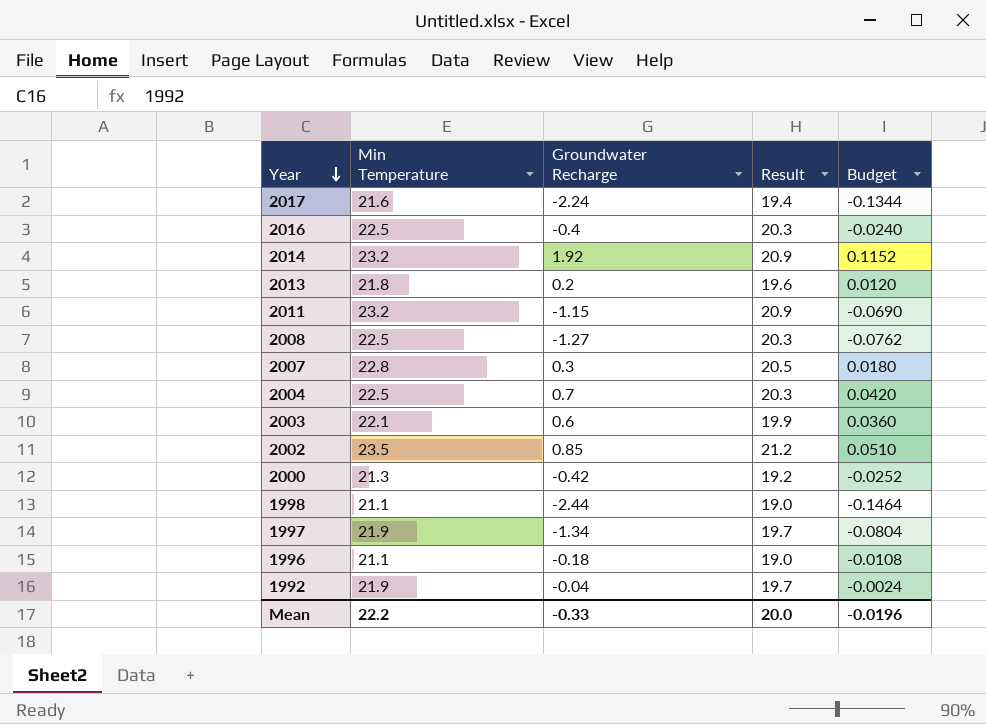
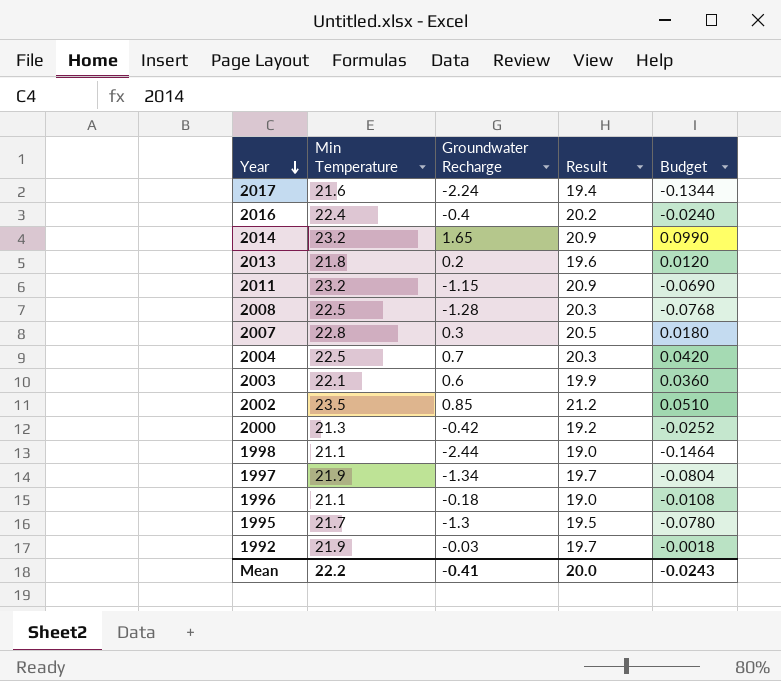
2016 | Min Temperature: 22.5 -> 22.4
2016 | Result: 20.3 -> 20.2
2014 | Groundwater Recharge: 1.92 -> 1.65
2014 | Budget: 0.1152 -> 0.0990
2008 | Groundwater Recharge: -1.27 -> -1.28
2008 | Budget: -0.0762 -> -0.0768
row 1995: none -> 21.7 | -1.3 | 19.5 | -0.0780
1992 | Groundwater Recharge: -0.04 -> -0.03
1992 | Budget: -0.0024 -> -0.0018
Mean | Groundwater Recharge: -0.33 -> -0.41
Mean | Budget: -0.0196 -> -0.0243

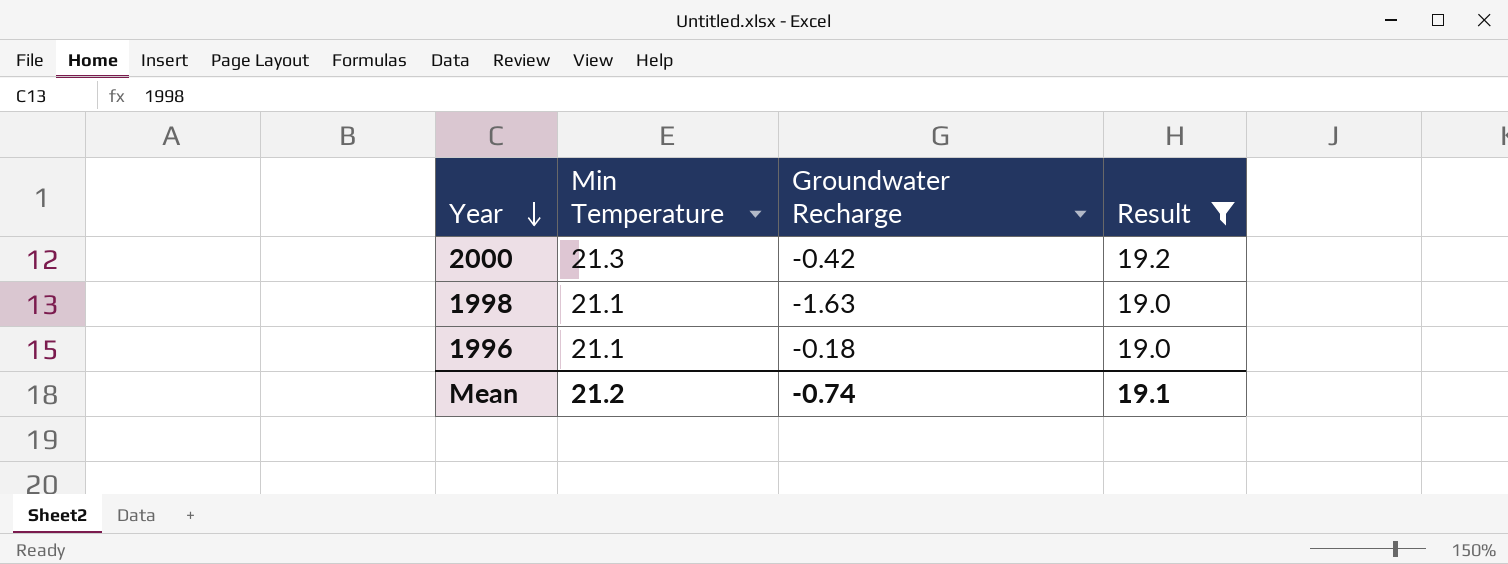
filter: none -> Result <= 19.2
column Budget | formula: [Groundwater Recharge] * 0.06 -> none
1998 | Groundwater Recharge: -2.44 -> -1.63
Mean | Min Temperature: 22.2 -> 21.2
Mean | Groundwater Recharge: -0.41 -> -0.74
Mean | Result: 20.0 -> 19.1

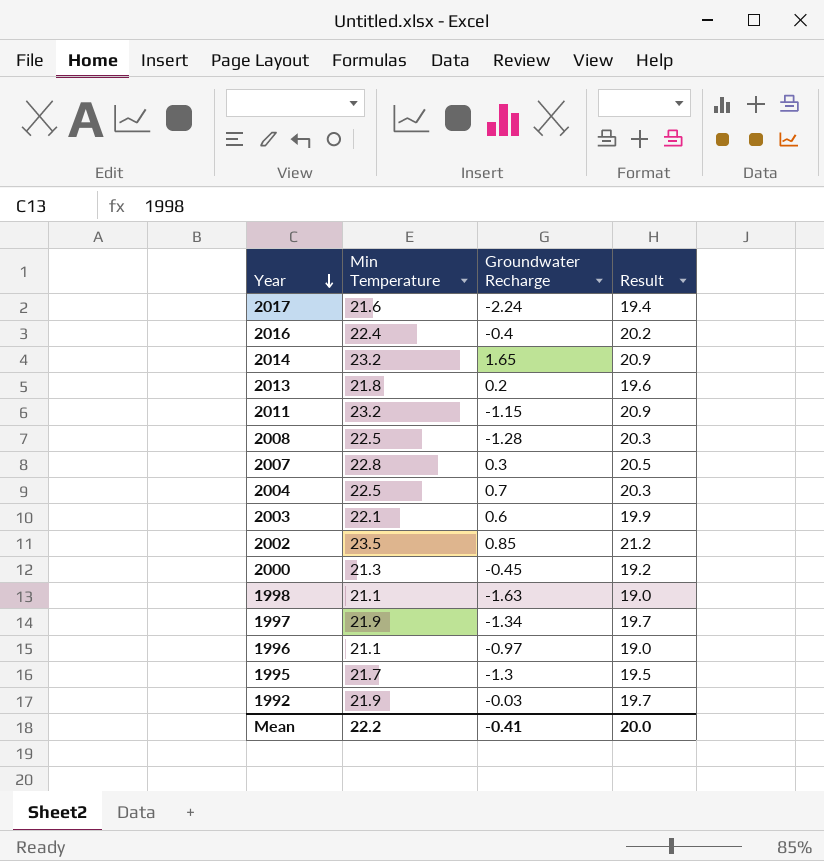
filter: Result <= 19.2 -> none
2000 | Groundwater Recharge: -0.42 -> -0.45
1996 | Groundwater Recharge: -0.18 -> -0.97
Mean | Min Temperature: 21.2 -> 22.2
Mean | Groundwater Recharge: -0.74 -> -0.41
Mean | Result: 19.1 -> 20.0

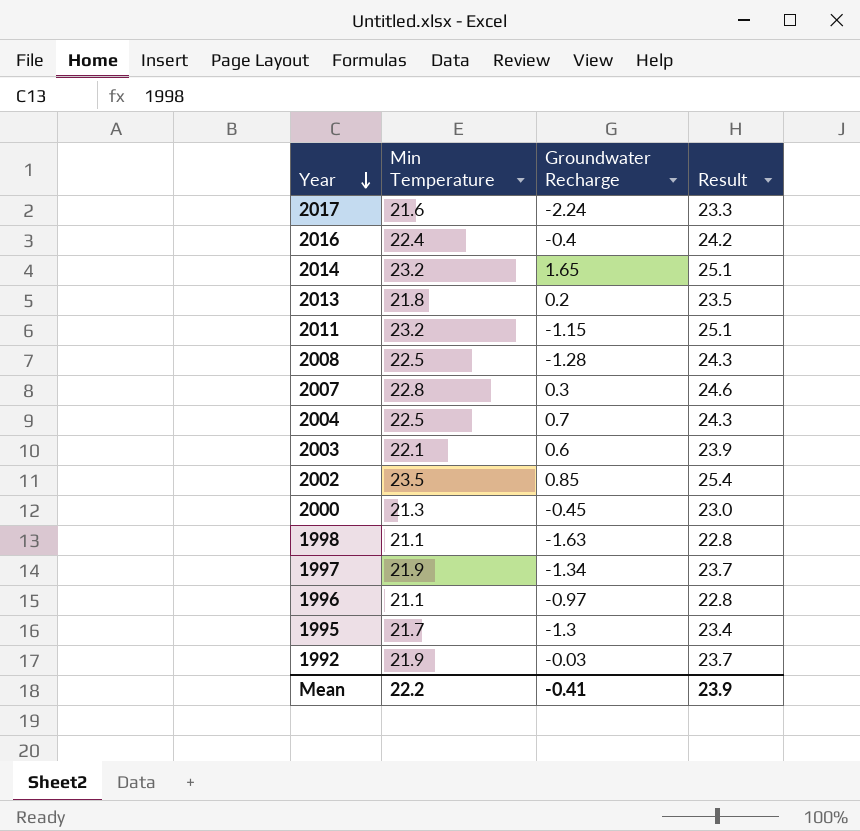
column Result | formula: [Min Temperature] * 0.9 -> [Min Temperature] * 1.08
Mean | Result: 20.0 -> 23.9

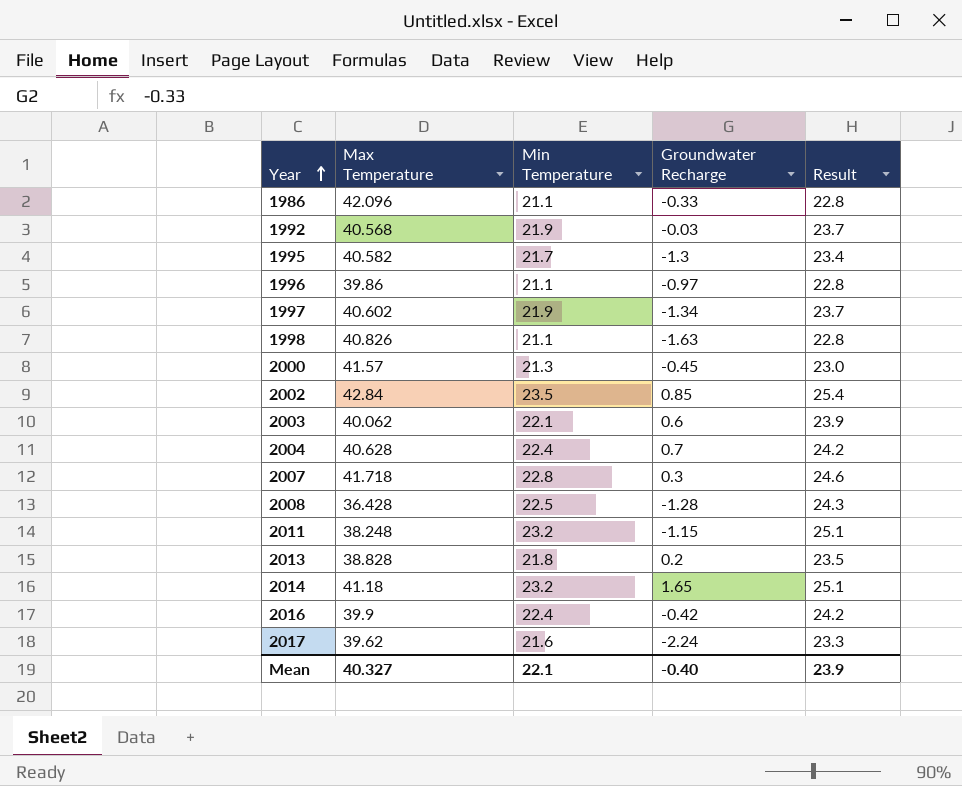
row order: Year descending -> Year ascending
column Max Temperature | position: none -> 2
row 1986: none -> 42.096 | 21.1 | -0.33 | 22.8
2004 | Min Temperature: 22.5 -> 22.4
2004 | Result: 24.3 -> 24.2
2016 | Groundwater Recharge: -0.4 -> -0.42
Mean | Min Temperature: 22.2 -> 22.1
Mean | Groundwater Recharge: -0.41 -> -0.40

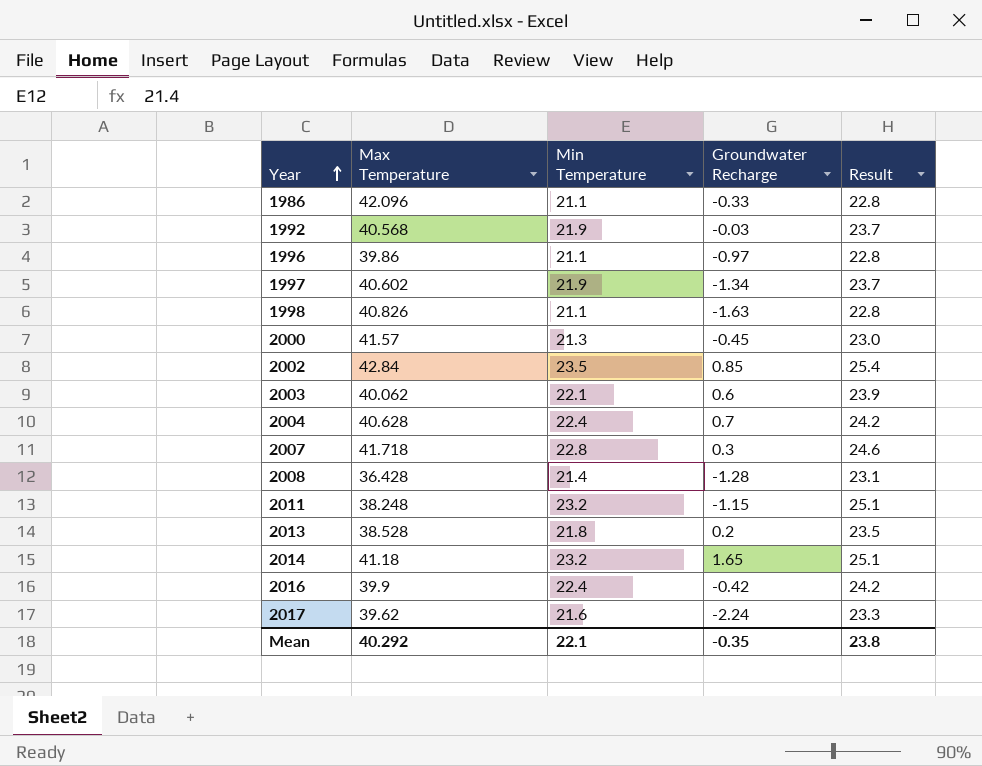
row 1995: 40.582 | 21.7 | -1.3 | 23.4 -> none
2008 | Min Temperature: 22.5 -> 21.4
2008 | Result: 24.3 -> 23.1
2013 | Max Temperature: 38.828 -> 38.528
Mean | Max Temperature: 40.327 -> 40.292
Mean | Groundwater Recharge: -0.40 -> -0.35
Mean | Result: 23.9 -> 23.8

